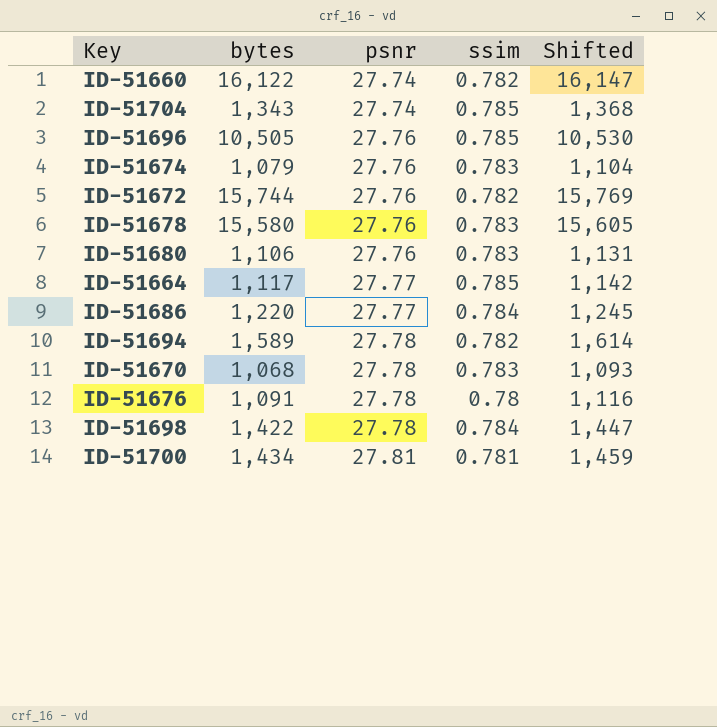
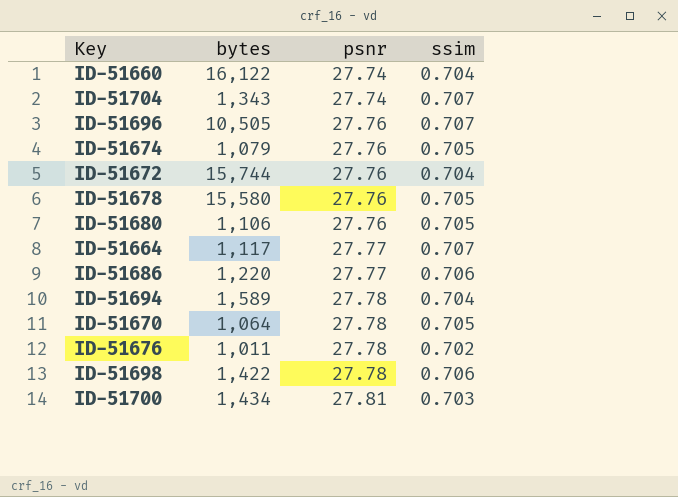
column Shifted | formula: [bytes] + 25 -> none
ID-51660 | ssim: 0.782 -> 0.704
ID-51704 | ssim: 0.785 -> 0.707
ID-51696 | ssim: 0.785 -> 0.707
ID-51674 | ssim: 0.783 -> 0.705
ID-51672 | ssim: 0.782 -> 0.704
ID-51678 | ssim: 0.783 -> 0.705
ID-51680 | ssim: 0.783 -> 0.705
ID-51664 | ssim: 0.785 -> 0.707
ID-51686 | ssim: 0.784 -> 0.706
ID-51694 | ssim: 0.782 -> 0.704
ID-51670 | bytes: 1,068 -> 1,064
ID-51670 | ssim: 0.783 -> 0.705
ID-51676 | bytes: 1,091 -> 1,011
ID-51676 | ssim: 0.78 -> 0.702
ID-51698 | ssim: 0.784 -> 0.706
ID-51700 | ssim: 0.781 -> 0.703

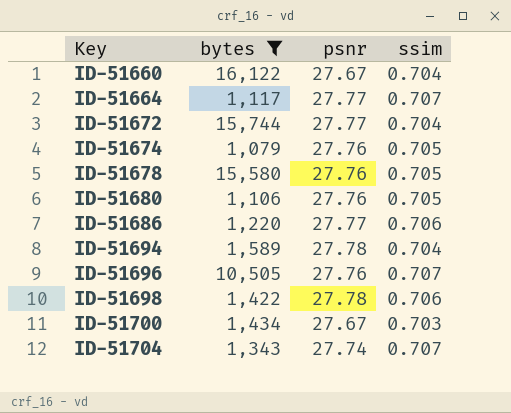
filter: none -> bytes >= 1,079
row order: psnr ascending -> Key ascending
ID-51660 | psnr: 27.74 -> 27.67
ID-51672 | psnr: 27.76 -> 27.77
ID-51700 | psnr: 27.81 -> 27.67

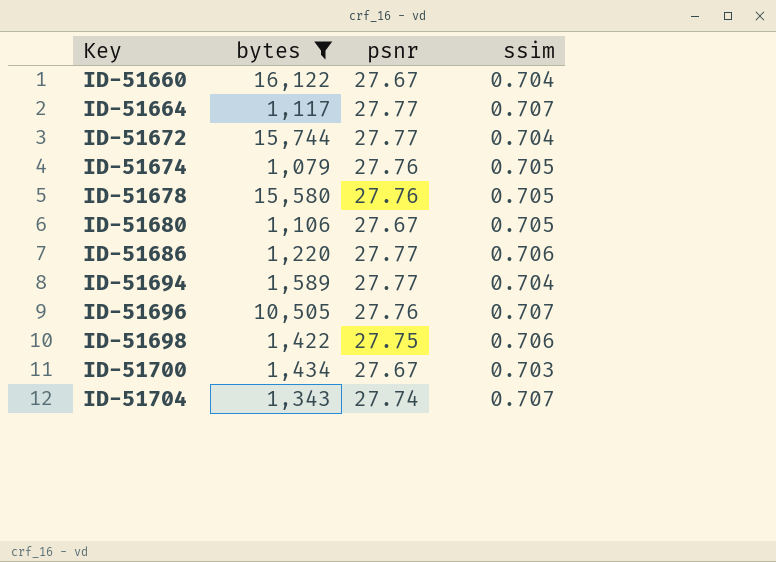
ID-51680 | psnr: 27.76 -> 27.67
ID-51694 | psnr: 27.78 -> 27.77
ID-51698 | psnr: 27.78 -> 27.75

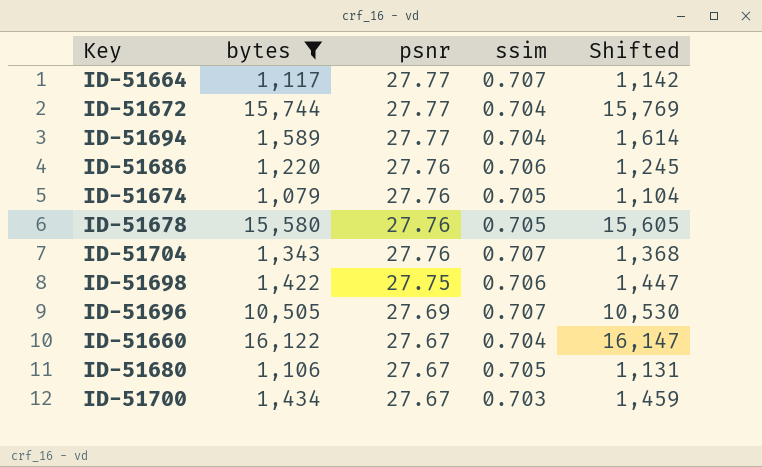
row order: Key ascending -> psnr descending
column Shifted | formula: none -> [bytes] + 25
ID-51686 | psnr: 27.77 -> 27.76
ID-51704 | psnr: 27.74 -> 27.76
ID-51696 | psnr: 27.76 -> 27.69

